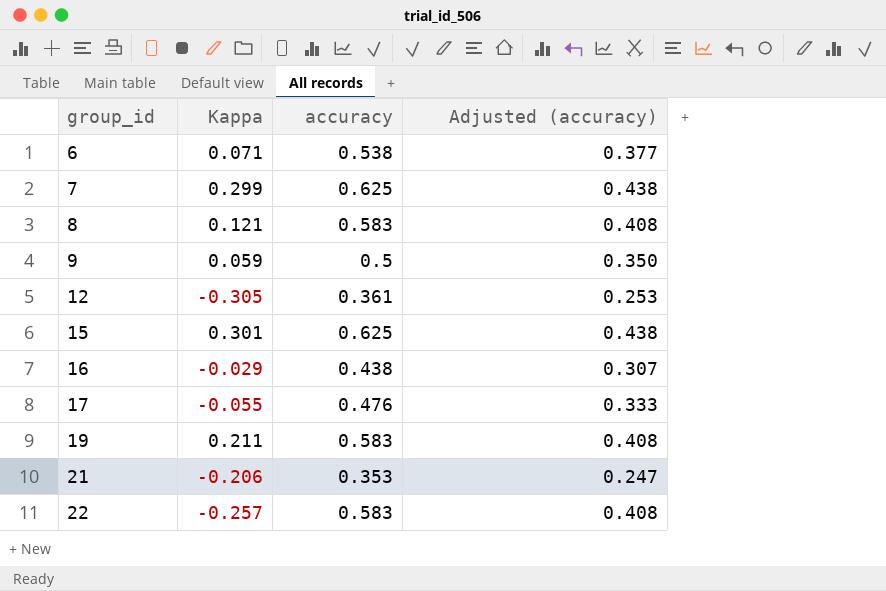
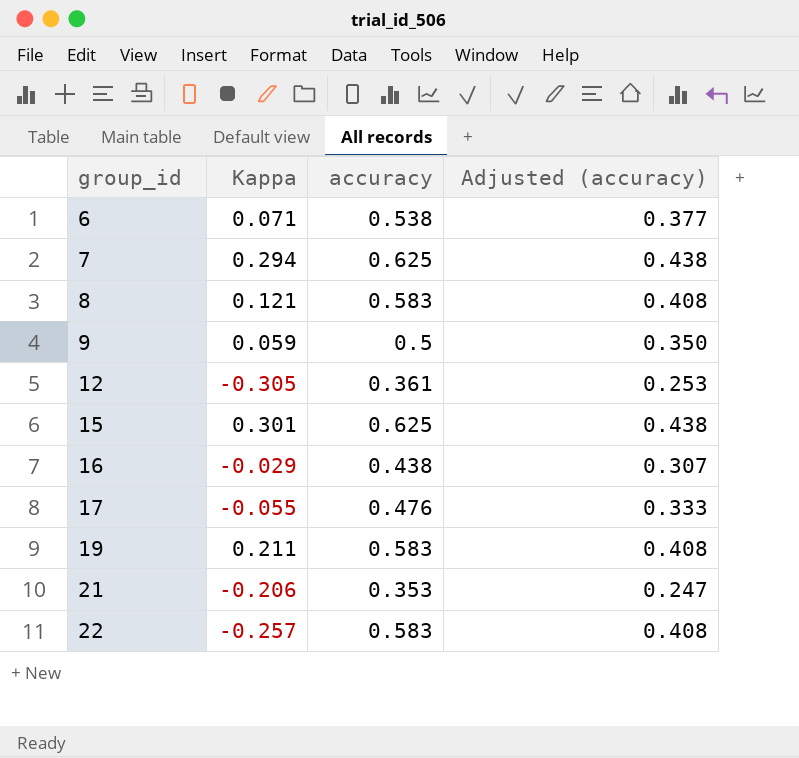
7 | Kappa: 0.299 -> 0.294

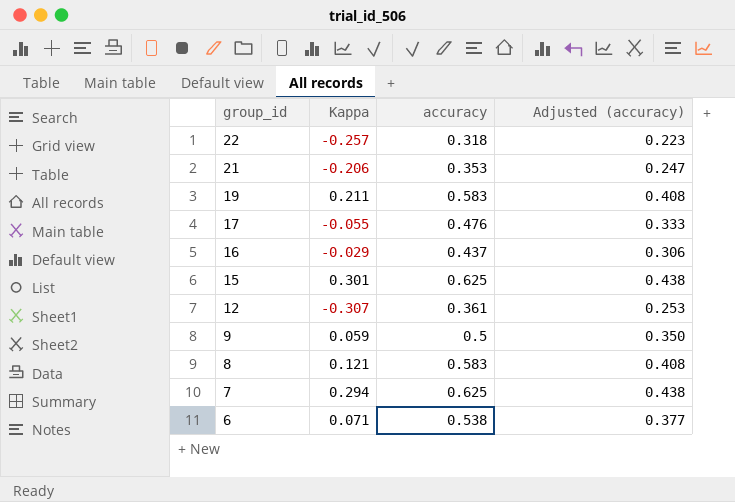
row order: group_id ascending -> group_id descending
22 | accuracy: 0.583 -> 0.318
22 | Adjusted (accuracy): 0.408 -> 0.223
16 | accuracy: 0.438 -> 0.437
16 | Adjusted (accuracy): 0.307 -> 0.306
12 | Kappa: -0.305 -> -0.307

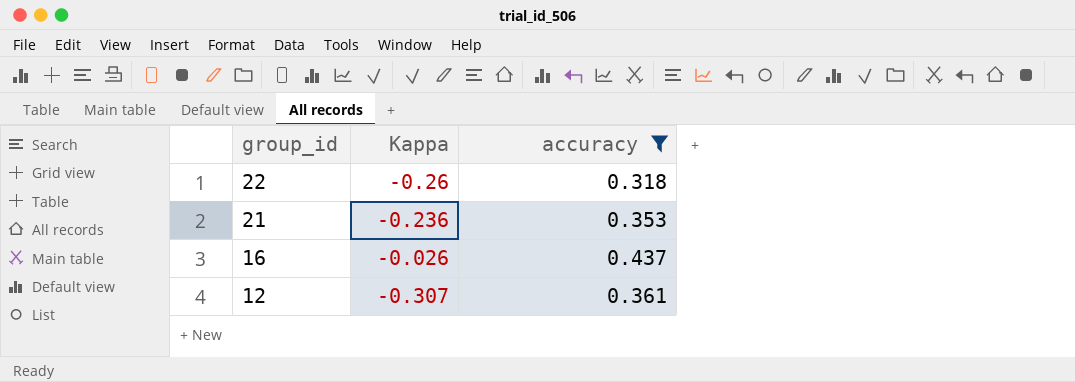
filter: none -> accuracy <= 0.437
column Adjusted (accuracy) | formula: [accuracy] * 0.7 -> none
22 | Kappa: -0.257 -> -0.26
21 | Kappa: -0.206 -> -0.236
16 | Kappa: -0.029 -> -0.026

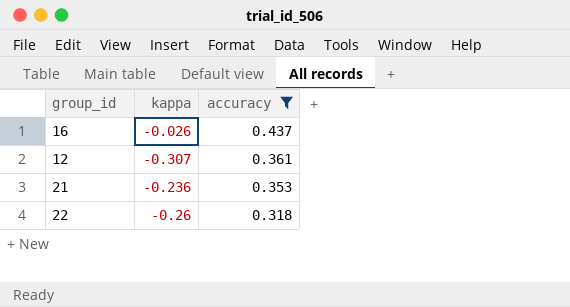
row order: group_id descending -> accuracy descending
column name: Kappa -> kappa

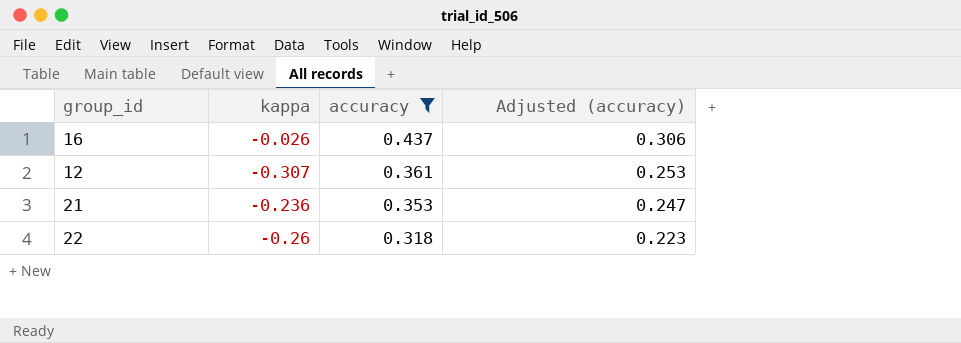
column Adjusted (accuracy) | formula: none -> [accuracy] * 0.7

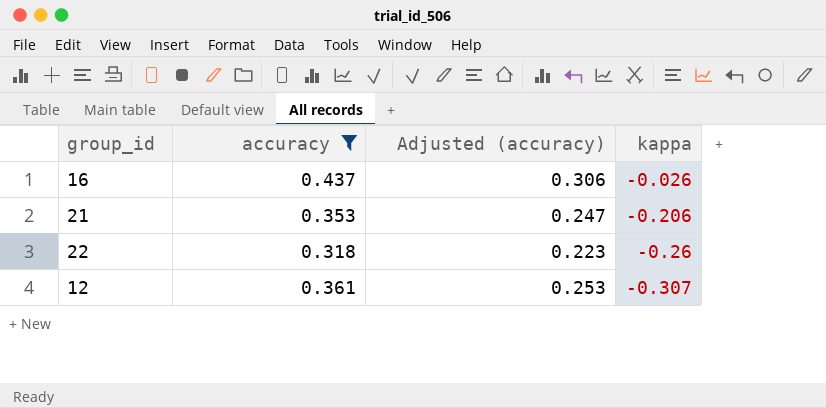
row order: accuracy descending -> kappa descending
column kappa | position: 2 -> 4
21 | kappa: -0.236 -> -0.206

